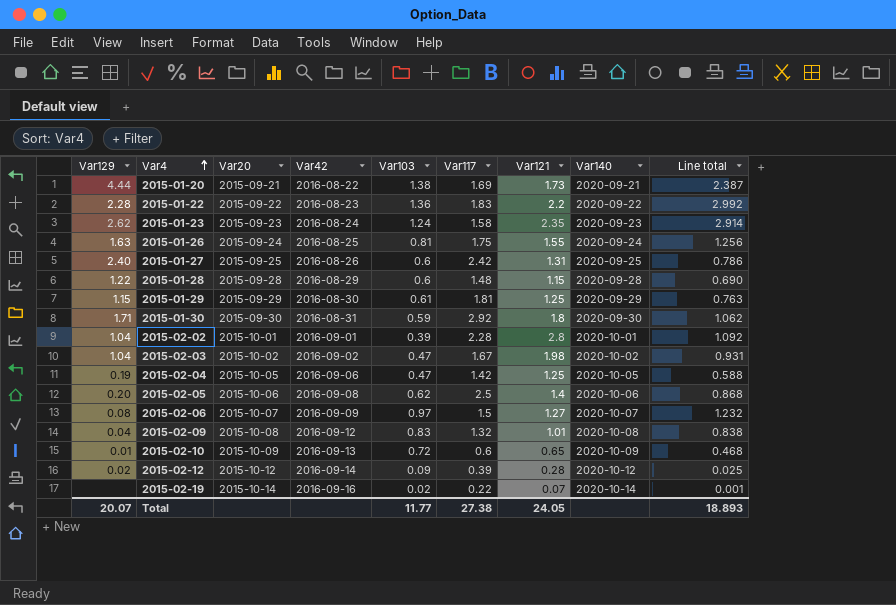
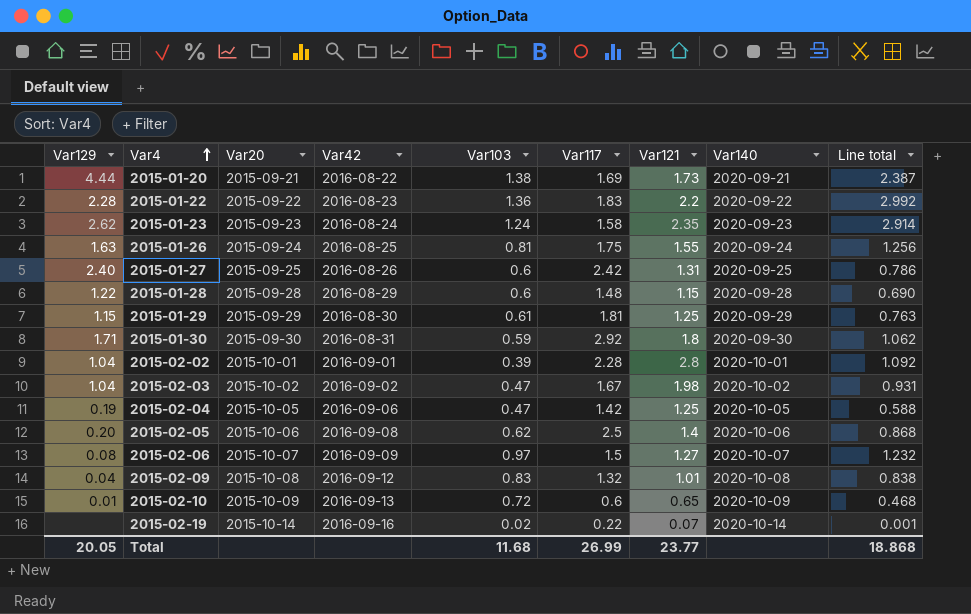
row 2015-02-12: 0.02 | 2015-10-12 | 2016-09-14 | 0.09 | 0.39 | 0.28 | 2020-10-12 | 0.025 -> none
Total | Var129: 20.07 -> 20.05
Total | Var103: 11.77 -> 11.68
Total | Var117: 27.38 -> 26.99
Total | Var121: 24.05 -> 23.77
Total | Line total: 18.893 -> 18.868

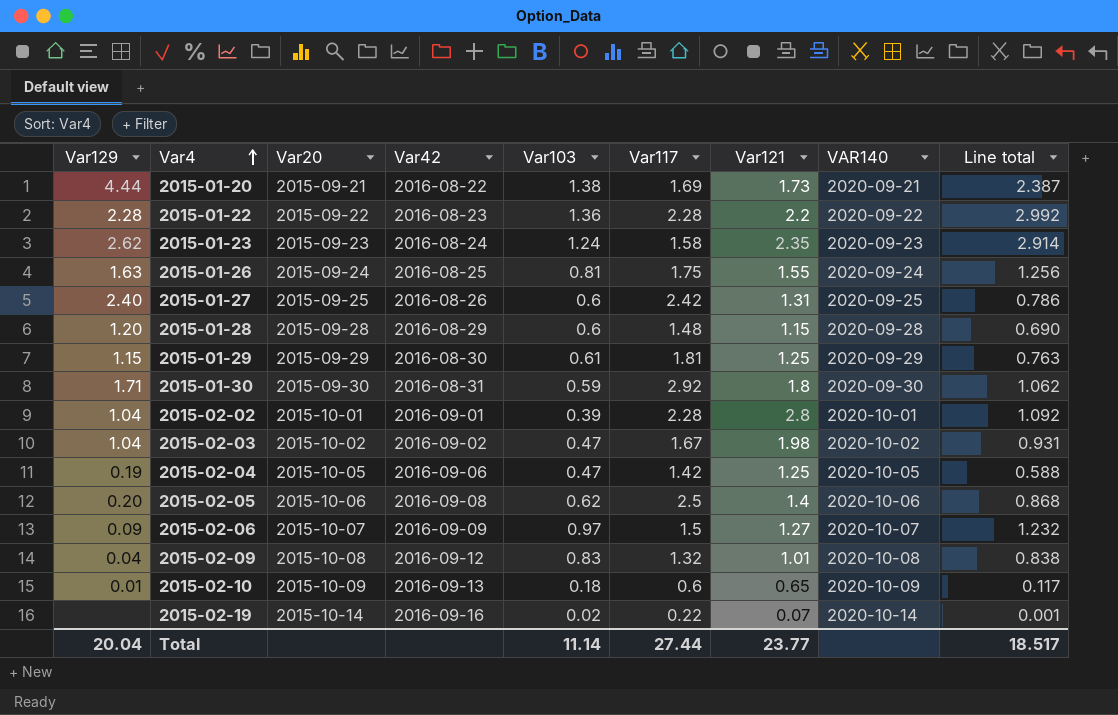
column name: Var140 -> VAR140
2015-01-22 | Var117: 1.83 -> 2.28
2015-01-28 | Var129: 1.22 -> 1.20
2015-02-06 | Var129: 0.08 -> 0.09
2015-02-10 | Var103: 0.72 -> 0.18
2015-02-10 | Line total: 0.468 -> 0.117
Total | Var129: 20.05 -> 20.04
Total | Var103: 11.68 -> 11.14
Total | Var117: 26.99 -> 27.44
Total | Line total: 18.868 -> 18.517

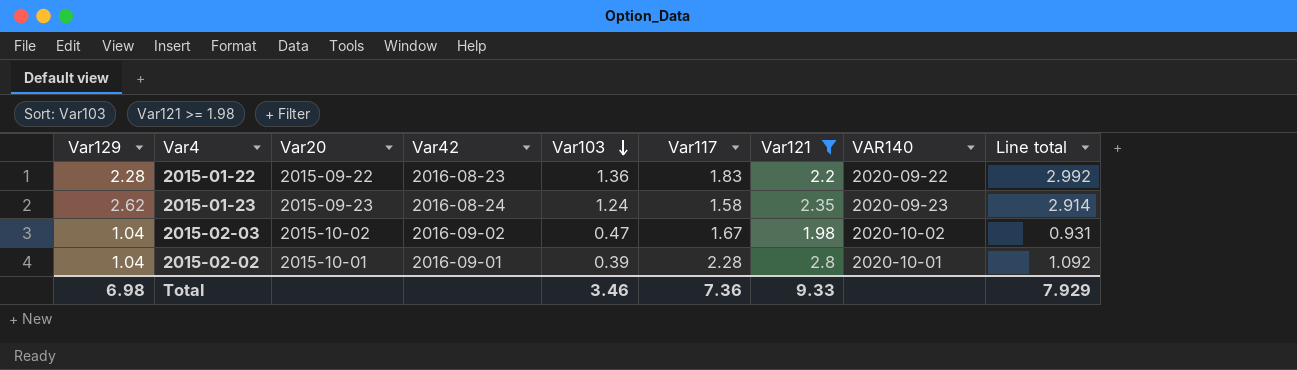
filter: none -> Var121 >= 1.98
row order: Var4 ascending -> Var103 descending
2015-01-22 | Var117: 2.28 -> 1.83
Total | Var129: 20.04 -> 6.98
Total | Var103: 11.14 -> 3.46
Total | Var117: 27.44 -> 7.36
Total | Var121: 23.77 -> 9.33
Total | Line total: 18.517 -> 7.929

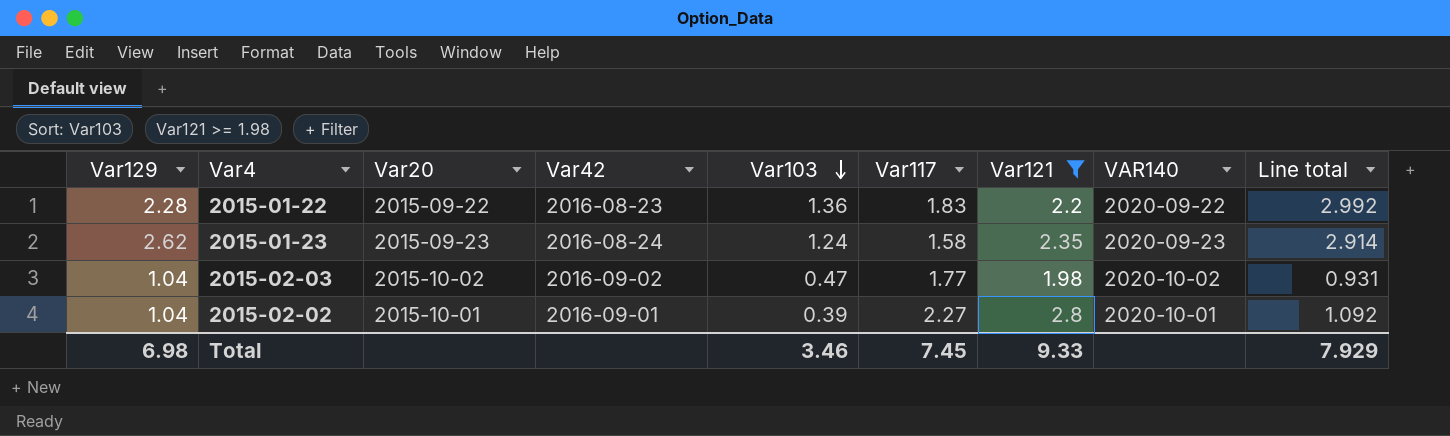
2015-02-03 | Var117: 1.67 -> 1.77
2015-02-02 | Var117: 2.28 -> 2.27
Total | Var117: 7.36 -> 7.45

